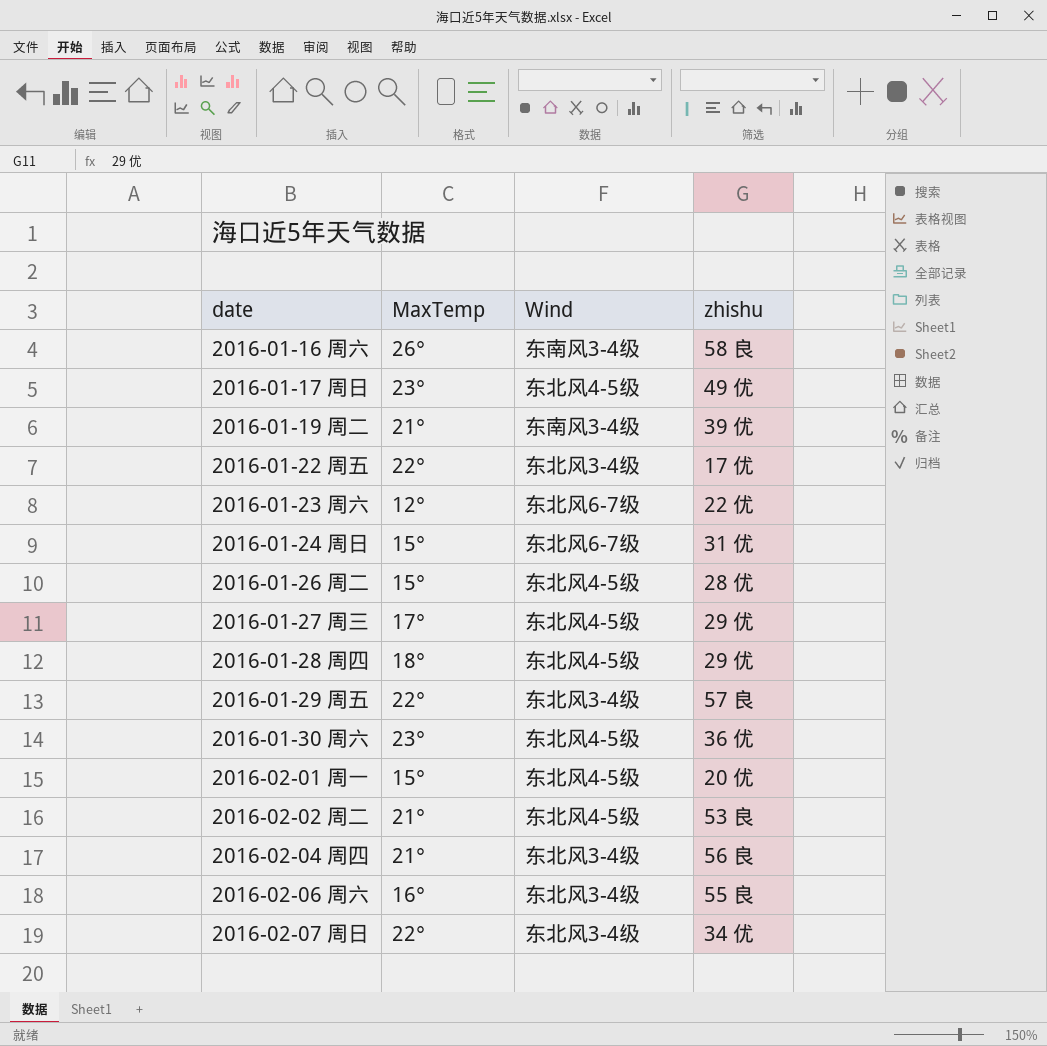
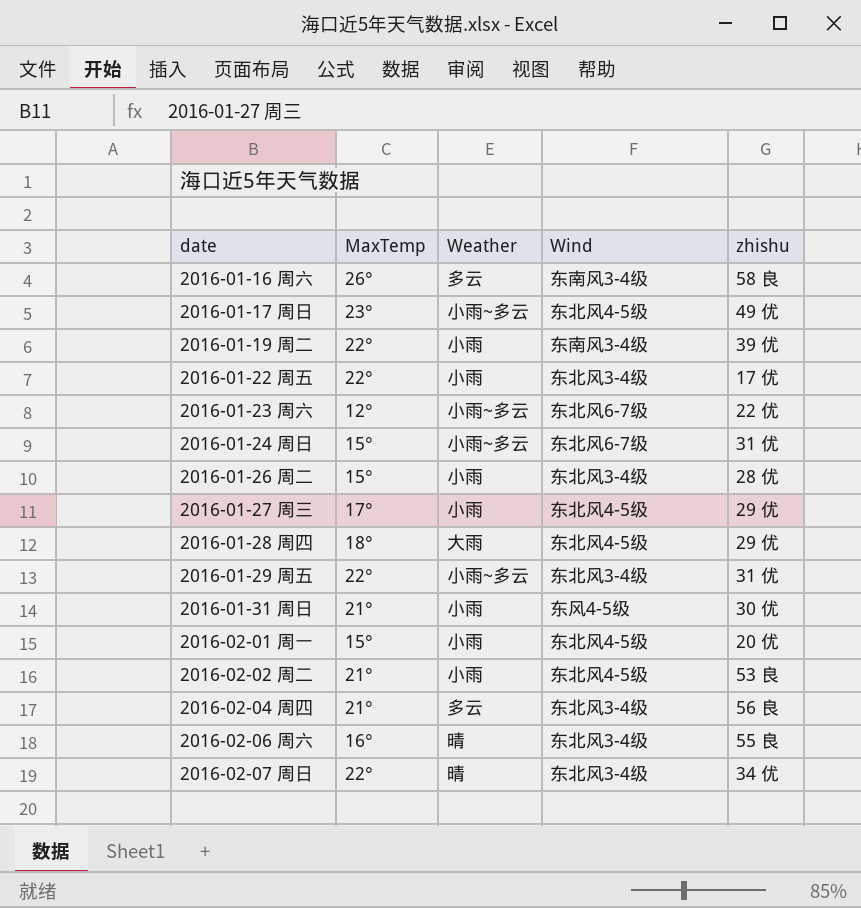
column Weather | position: none -> 3
row 2016-01-30 周六: 23° | 东北风4-5级 | 36 优 -> none
2016-01-19 周二 | MaxTemp: 21° -> 22°
2016-01-26 周二 | Wind: 东北风4-5级 -> 东北风3-4级
2016-01-29 周五 | zhishu: 57 良 -> 31 优
row 2016-01-31 周日: none -> 21° | 小雨 | 东风4-5级 | 30 优

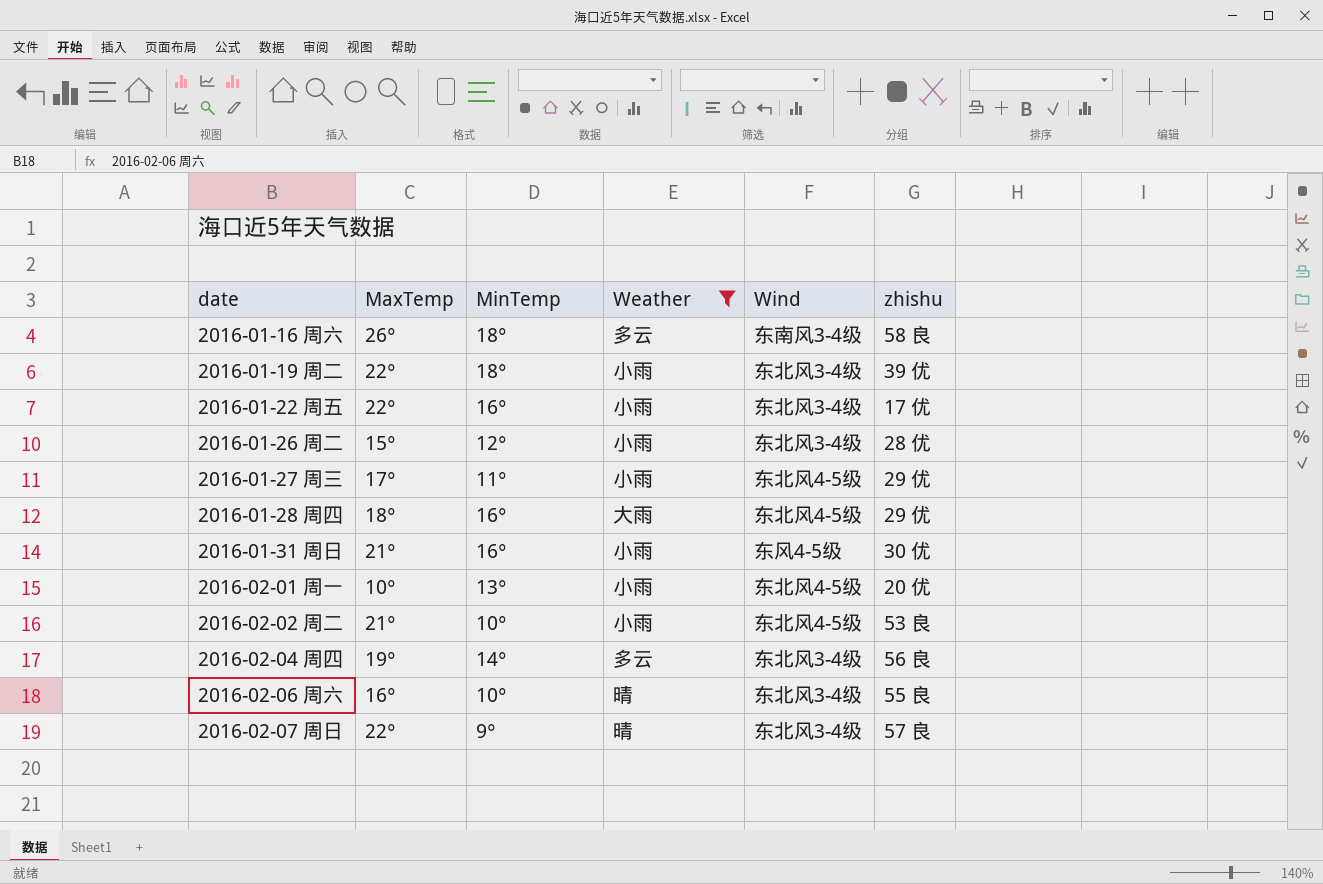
filter: none -> Weather != 小雨~多云
column MinTemp | position: none -> 3
2016-01-19 周二 | Wind: 东南风3-4级 -> 东北风3-4级
2016-02-01 周一 | MaxTemp: 15° -> 10°
2016-02-04 周四 | MaxTemp: 21° -> 19°
2016-02-07 周日 | zhishu: 34 优 -> 57 良

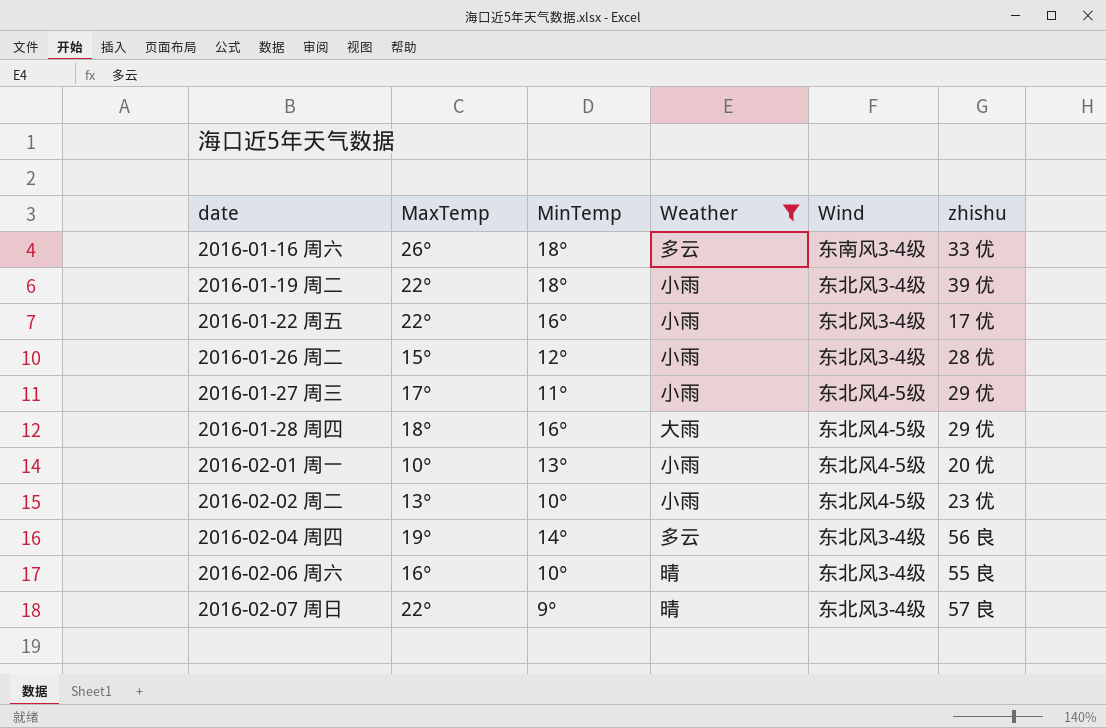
row 2016-01-31 周日: 21° | 16° | 小雨 | 东风4-5级 | 30 优 -> none
2016-01-16 周六 | zhishu: 58 良 -> 33 优
2016-02-02 周二 | MaxTemp: 21° -> 13°
2016-02-02 周二 | zhishu: 53 良 -> 23 优

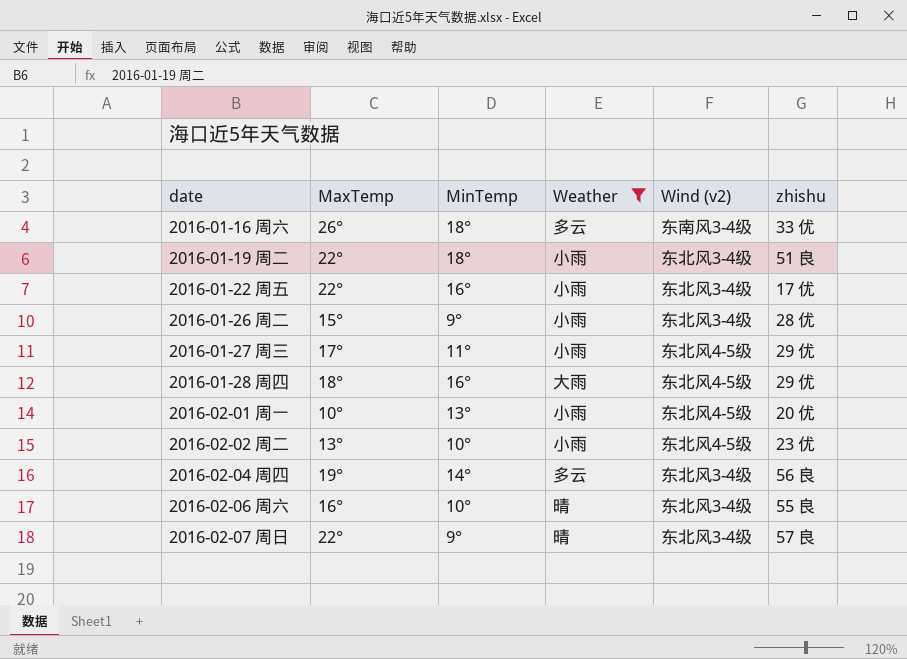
column name: Wind -> Wind (v2)
2016-01-19 周二 | zhishu: 39 优 -> 51 良
2016-01-26 周二 | MinTemp: 12° -> 9°

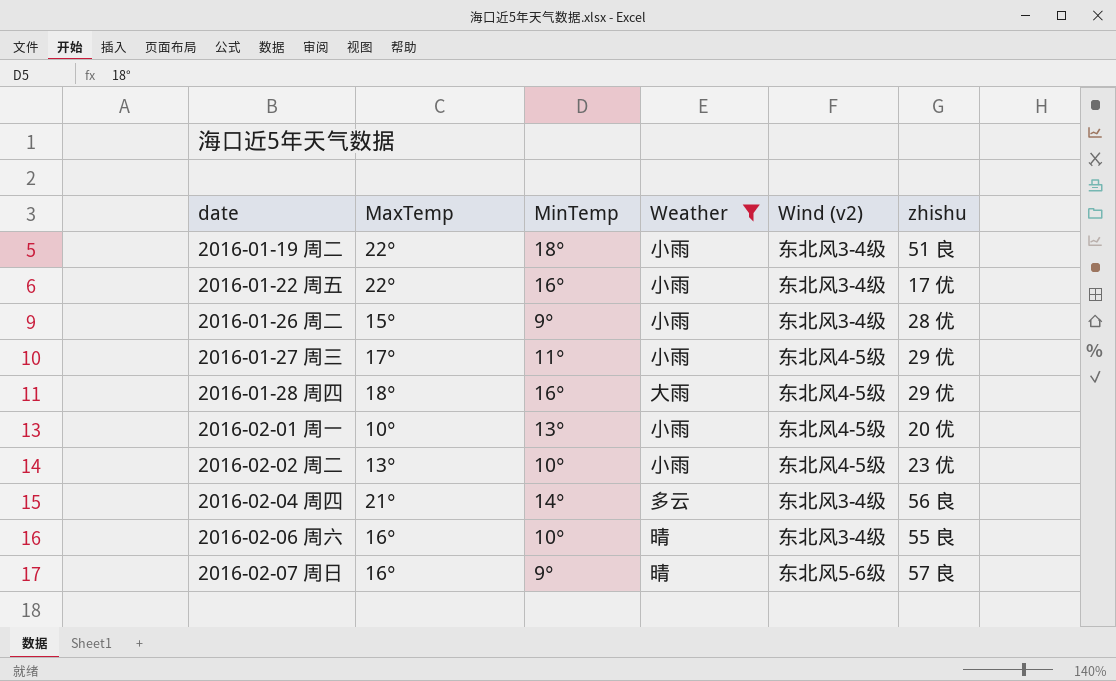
row 2016-01-16 周六: 26° | 18° | 多云 | 东南风3-4级 | 33 优 -> none
2016-02-04 周四 | MaxTemp: 19° -> 21°
2016-02-07 周日 | MaxTemp: 22° -> 16°
2016-02-07 周日 | Wind (v2): 东北风3-4级 -> 东北风5-6级

